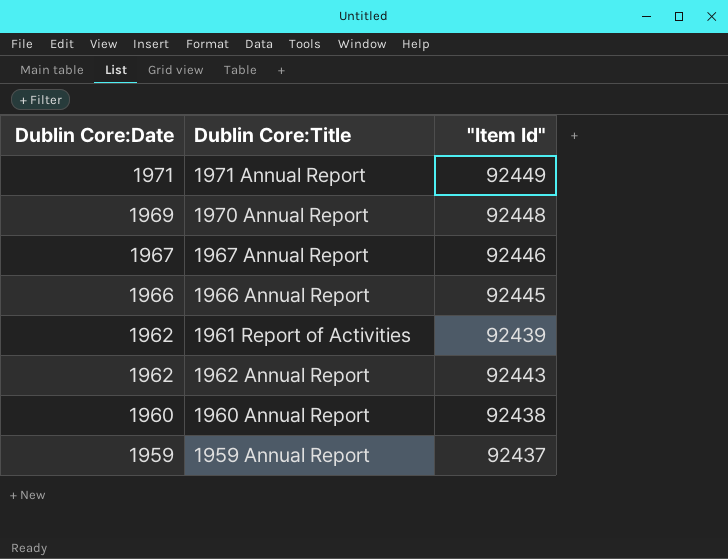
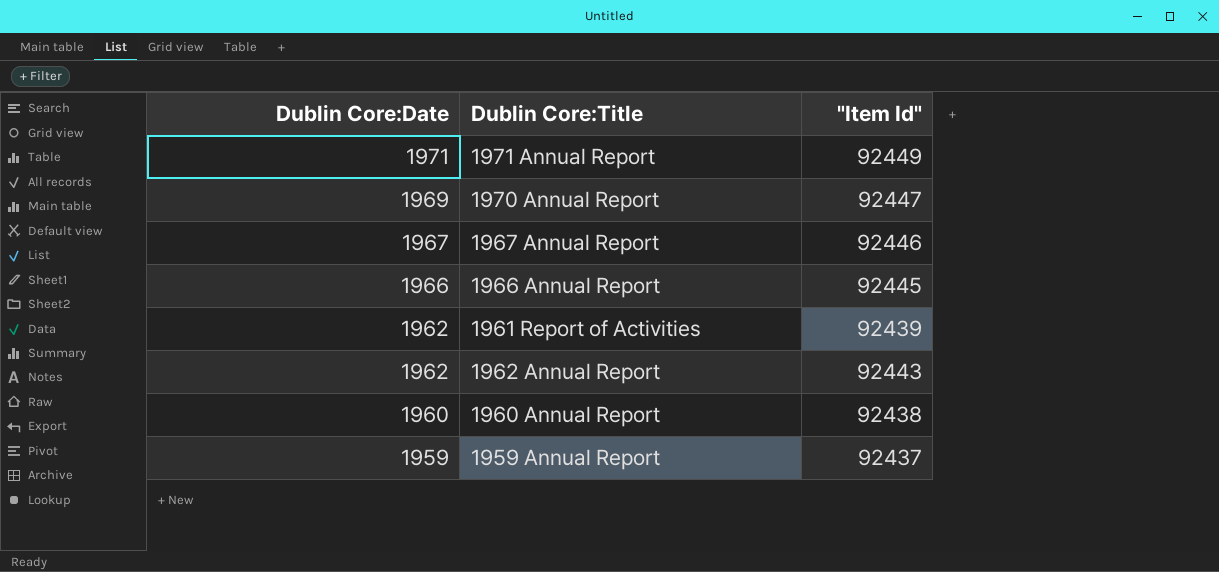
1970 Annual Report | "Item Id": 92448 -> 92447

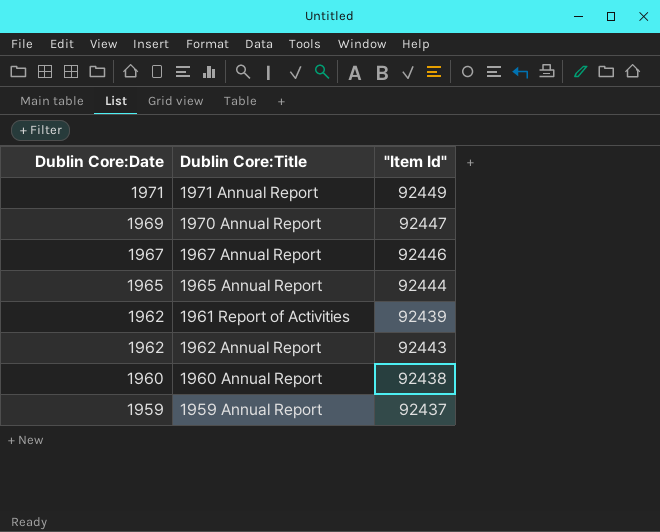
row 1966 Annual Report: 1966 | 92445 -> none
row 1965 Annual Report: none -> 1965 | 92444

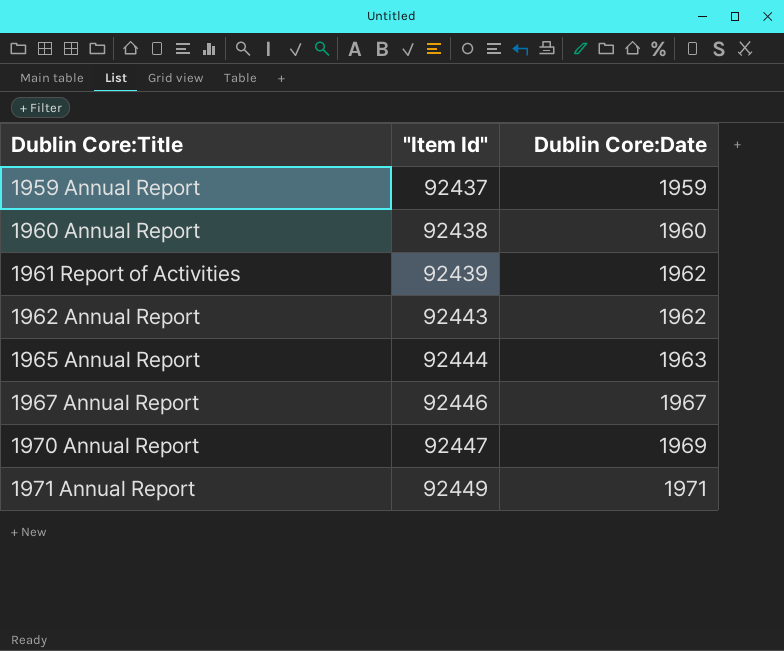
row order: Dublin Core:Date descending -> Dublin Core:Title ascending
column Dublin Core:Date | position: 1 -> 3
1965 Annual Report | Dublin Core:Date: 1965 -> 1963

